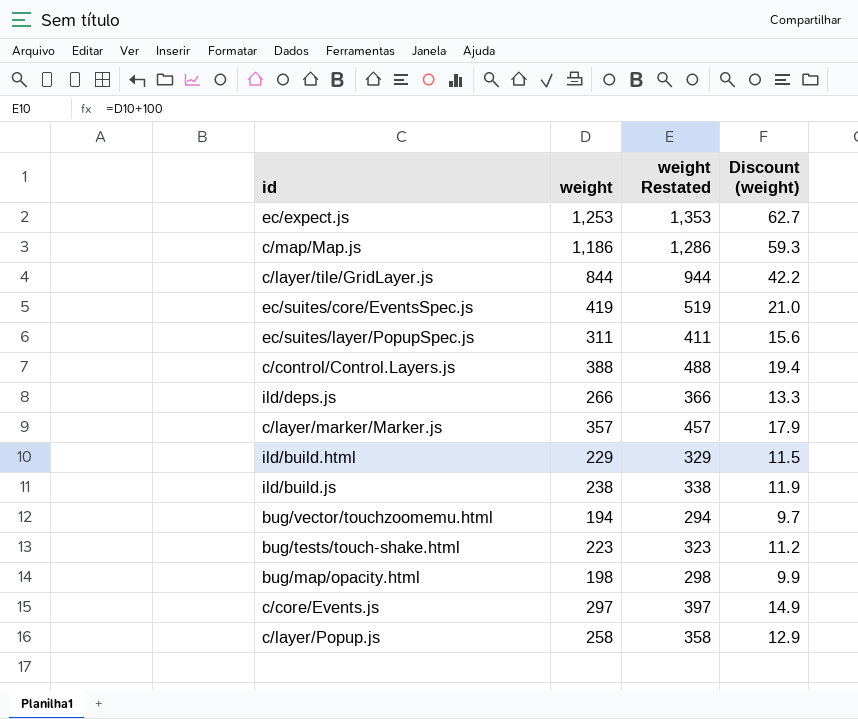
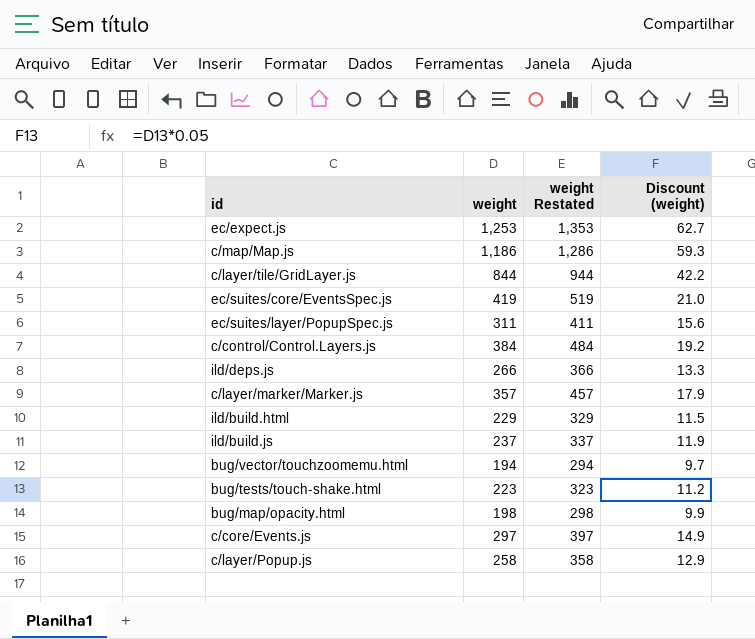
c/control/Control.Layers.js | weight: 388 -> 384
c/control/Control.Layers.js | weight Restated: 488 -> 484
c/control/Control.Layers.js | Discount (weight): 19.4 -> 19.2
ild/build.js | weight: 238 -> 237
ild/build.js | weight Restated: 338 -> 337

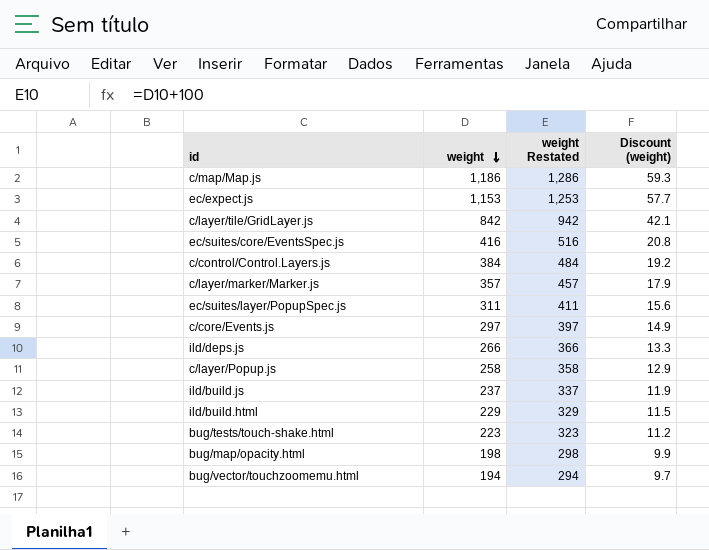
row order: none -> weight descending
ec/expect.js | weight: 1,253 -> 1,153
ec/expect.js | weight Restated: 1,353 -> 1,253
ec/expect.js | Discount (weight): 62.7 -> 57.7
c/layer/tile/GridLayer.js | weight: 844 -> 842
c/layer/tile/GridLayer.js | weight Restated: 944 -> 942
c/layer/tile/GridLayer.js | Discount (weight): 42.2 -> 42.1
ec/suites/core/EventsSpec.js | weight: 419 -> 416
ec/suites/core/EventsSpec.js | weight Restated: 519 -> 516
ec/suites/core/EventsSpec.js | Discount (weight): 21.0 -> 20.8

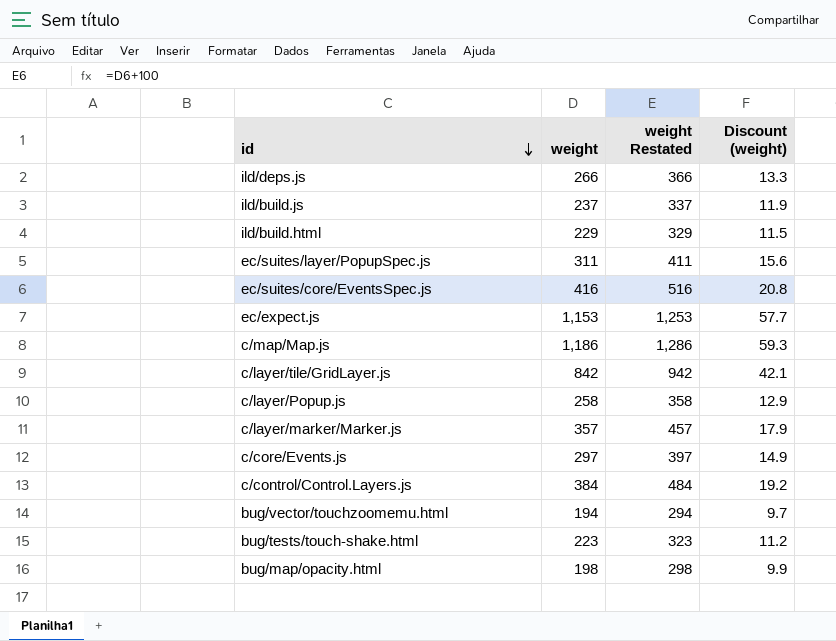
row order: weight descending -> id descending

